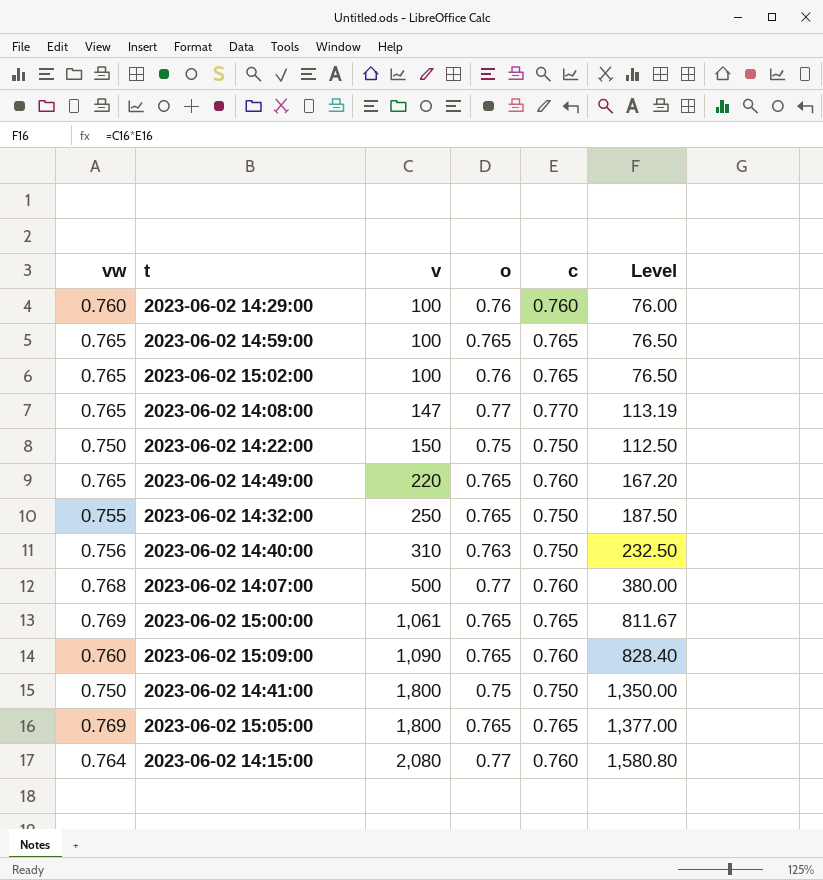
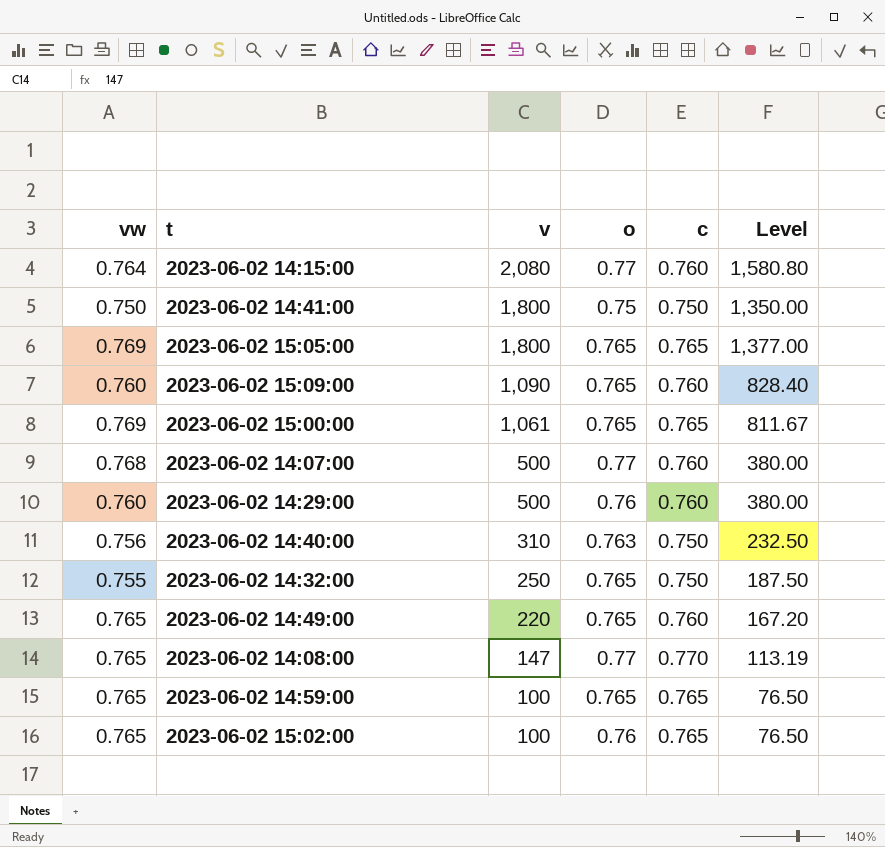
row order: v ascending -> v descending
row 2023-06-02 14:22:00: 0.750 | 150 | 0.75 | 0.750 | 112.50 -> none
2023-06-02 14:29:00 | v: 100 -> 500
2023-06-02 14:29:00 | Level: 76.00 -> 380.00

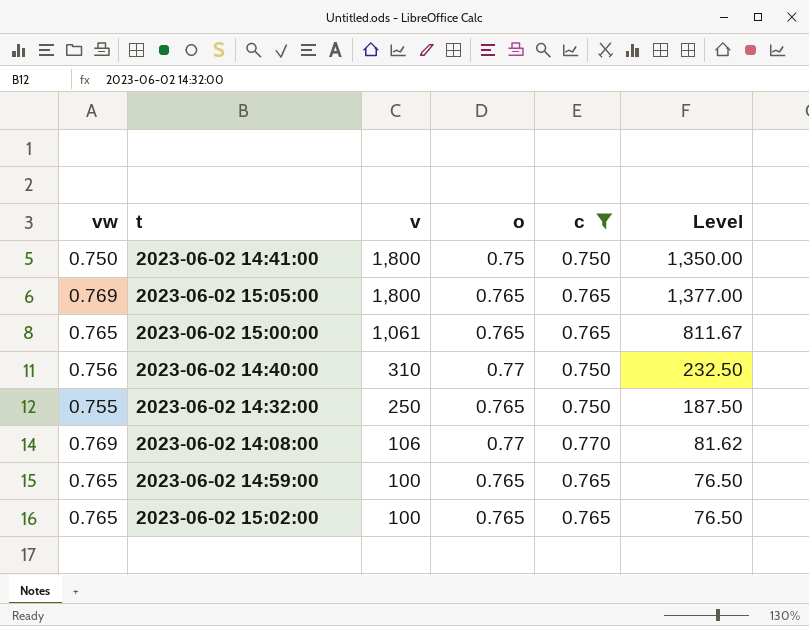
filter: none -> c != 0.760
2023-06-02 15:00:00 | vw: 0.769 -> 0.765
2023-06-02 14:40:00 | o: 0.763 -> 0.77
2023-06-02 14:08:00 | vw: 0.765 -> 0.769
2023-06-02 14:08:00 | v: 147 -> 106
2023-06-02 14:08:00 | Level: 113.19 -> 81.62
2023-06-02 15:02:00 | o: 0.76 -> 0.765

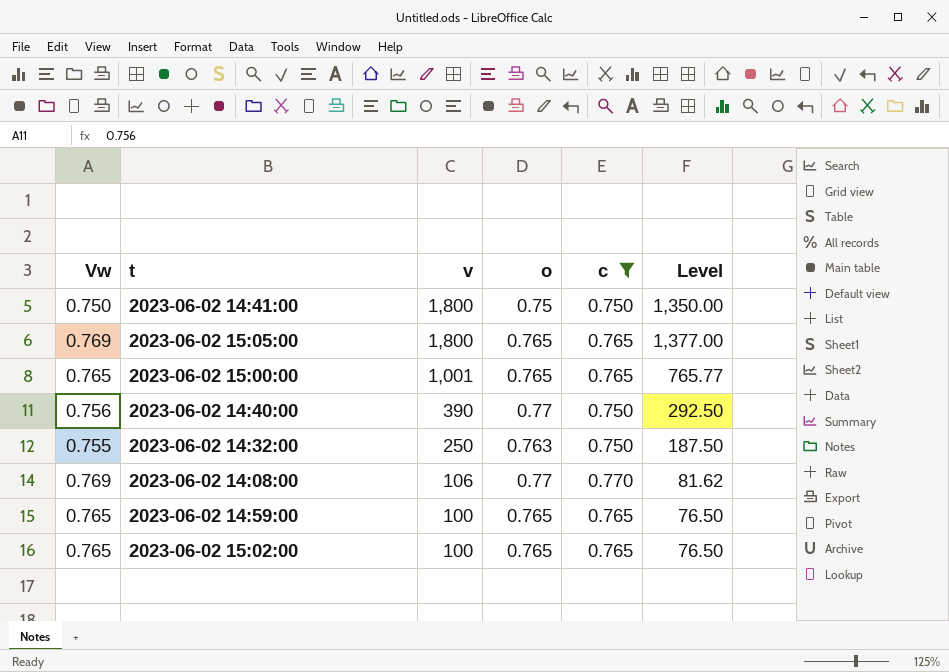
column name: vw -> Vw
2023-06-02 15:00:00 | v: 1,061 -> 1,001
2023-06-02 15:00:00 | Level: 811.67 -> 765.77
2023-06-02 14:40:00 | v: 310 -> 390
2023-06-02 14:40:00 | Level: 232.50 -> 292.50
2023-06-02 14:32:00 | o: 0.765 -> 0.763

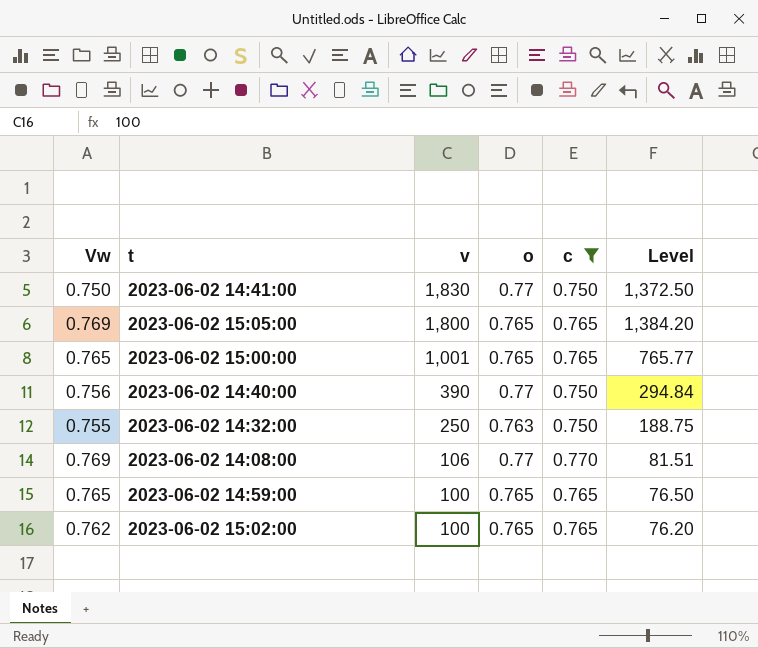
column Level | formula: [v] * [c] -> [Vw] * [v]
2023-06-02 14:41:00 | v: 1,800 -> 1,830
2023-06-02 14:41:00 | o: 0.75 -> 0.77
2023-06-02 15:02:00 | Vw: 0.765 -> 0.762

